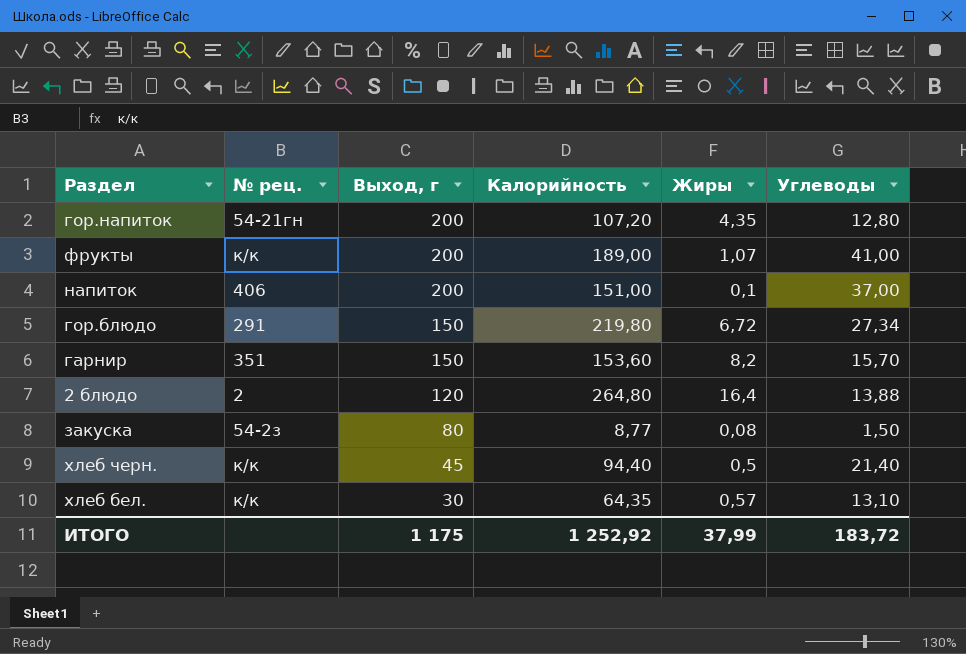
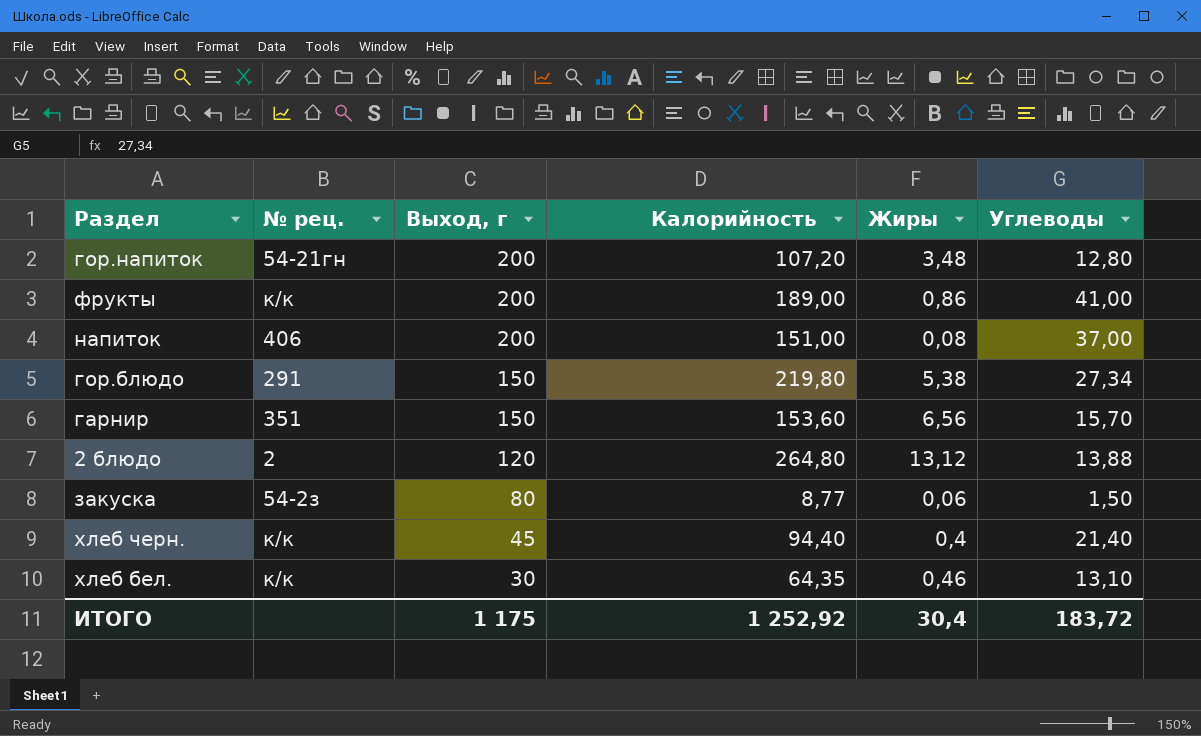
гор.напиток | Жиры: 4,35 -> 3,48
фрукты | Жиры: 1,07 -> 0,86
напиток | Жиры: 0,1 -> 0,08
гор.блюдо | Жиры: 6,72 -> 5,38
гарнир | Жиры: 8,2 -> 6,56
2 блюдо | Жиры: 16,4 -> 13,12
закуска | Жиры: 0,08 -> 0,06
хлеб черн. | Жиры: 0,5 -> 0,4
хлеб бел. | Жиры: 0,57 -> 0,46
ИТОГО | Жиры: 37,99 -> 30,4

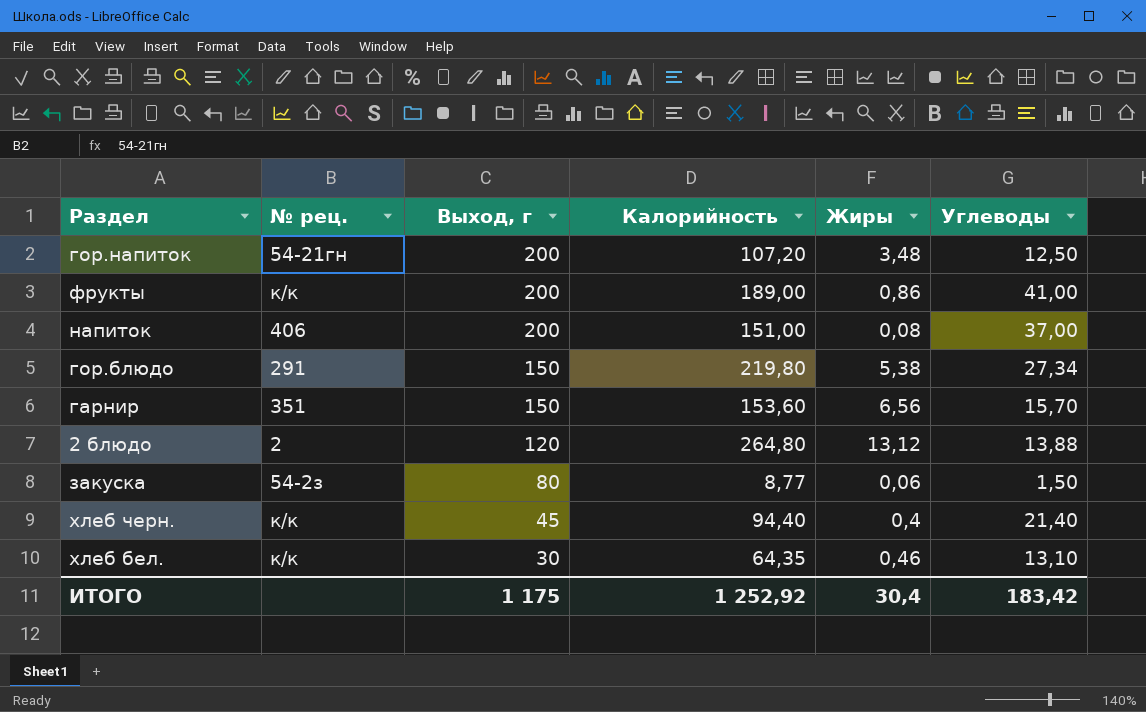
гор.напиток | Углеводы: 12,80 -> 12,50
ИТОГО | Углеводы: 183,72 -> 183,42

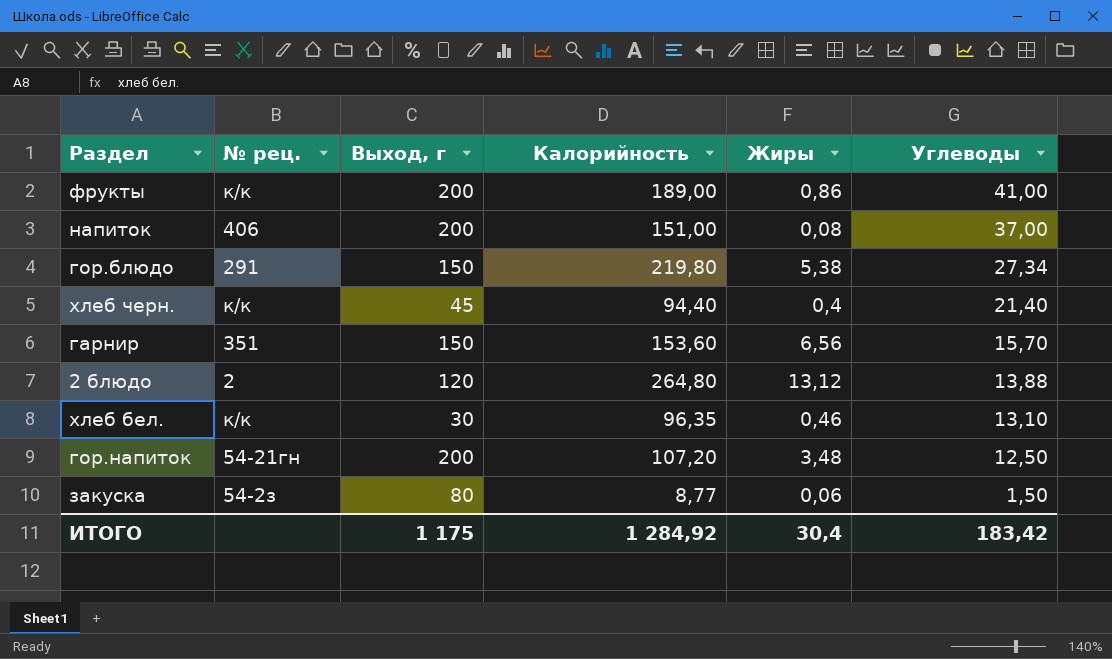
row order: Выход, г descending -> Углеводы descending
хлеб бел. | Калорийность: 64,35 -> 96,35
ИТОГО | Калорийность: 1 252,92 -> 1 284,92

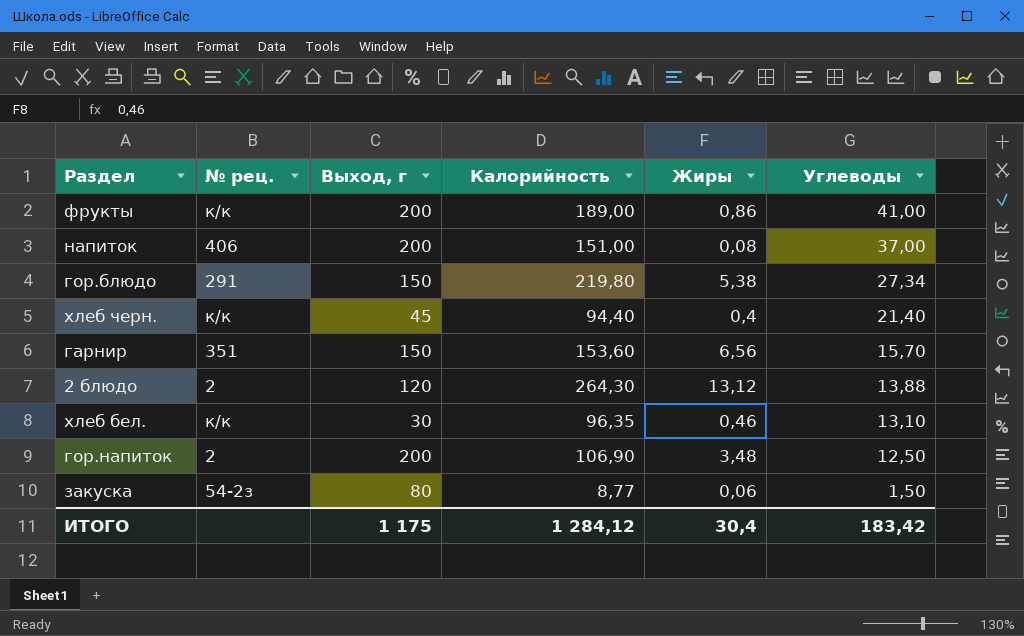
2 блюдо | Калорийность: 264,80 -> 264,30
гор.напиток | № рец.: 54-21гн -> 2
гор.напиток | Калорийность: 107,20 -> 106,90
ИТОГО | Калорийность: 1 284,92 -> 1 284,12

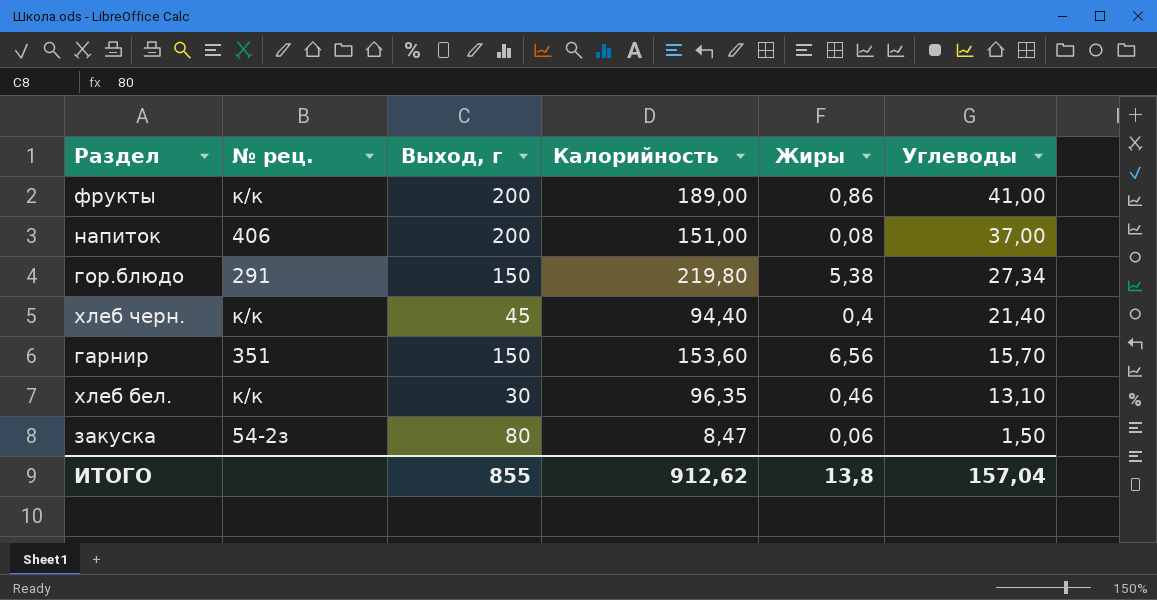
row 2 блюдо: 2 | 120 | 264,30 | 13,12 | 13,88 -> none
row гор.напиток: 2 | 200 | 106,90 | 3,48 | 12,50 -> none
закуска | Калорийность: 8,77 -> 8,47
ИТОГО | Выход, г: 1 175 -> 855
ИТОГО | Калорийность: 1 284,12 -> 912,62
ИТОГО | Жиры: 30,4 -> 13,8
ИТОГО | Углеводы: 183,42 -> 157,04

